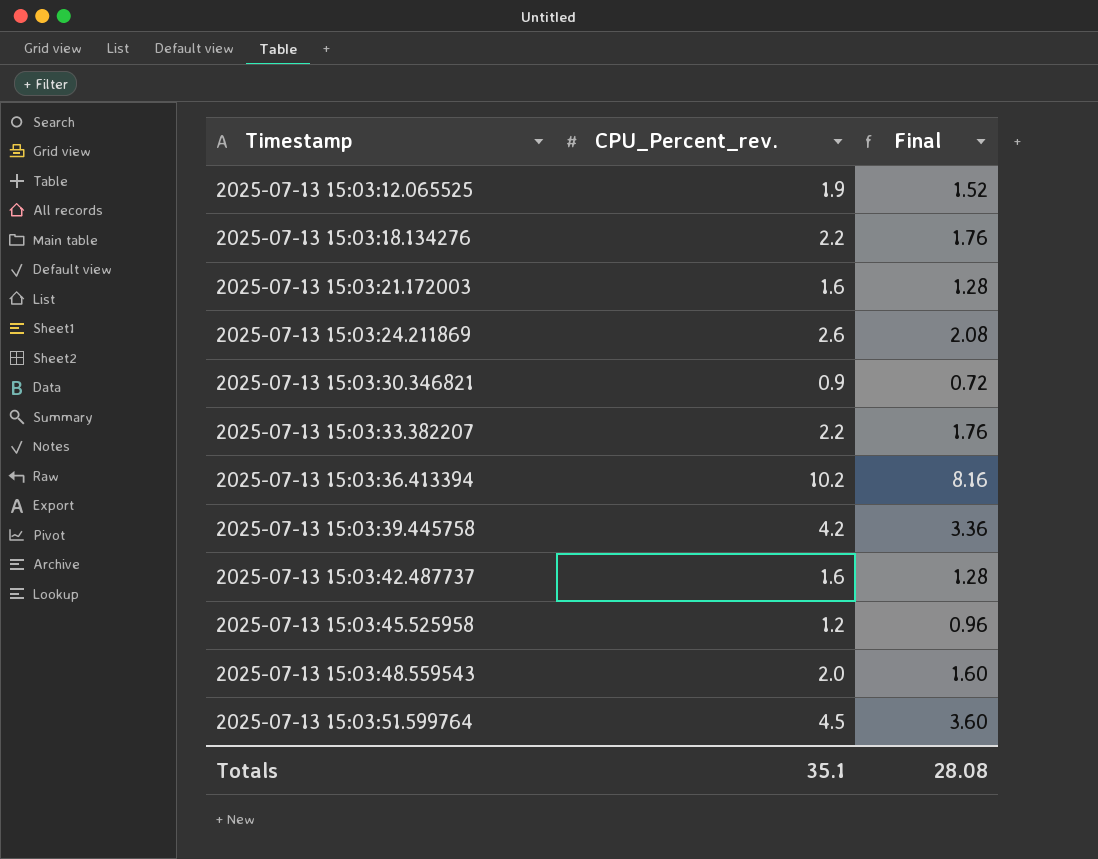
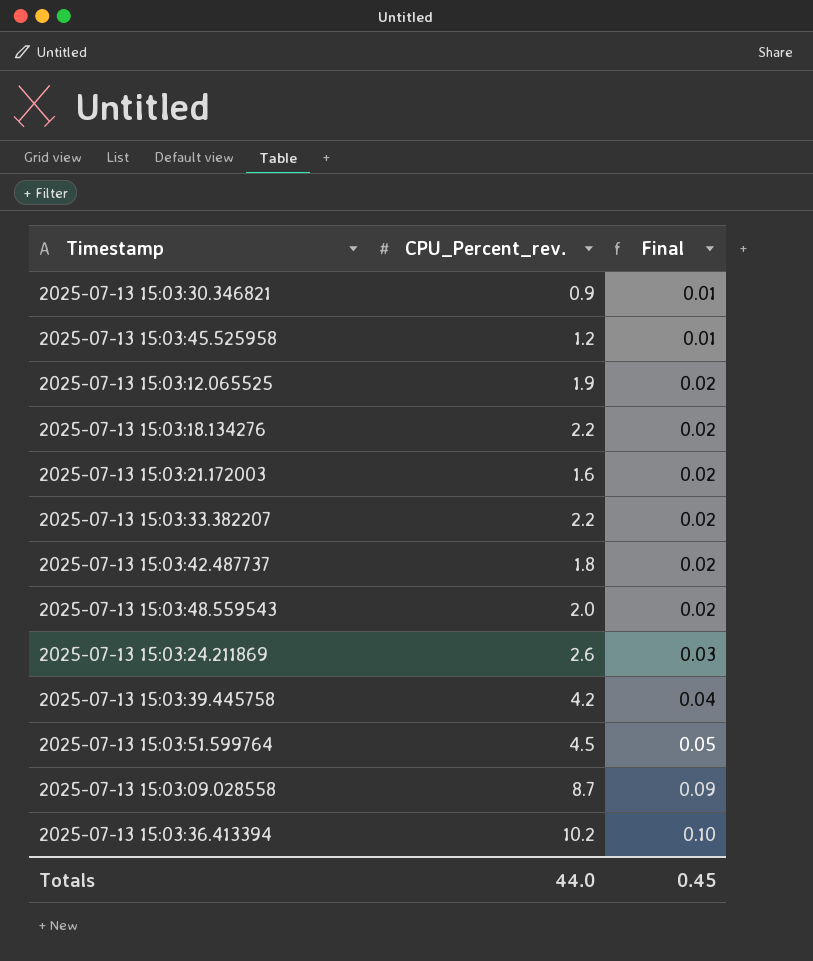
row order: Timestamp ascending -> Final ascending
column Final | formula: [CPU_Percent_rev.] * 0.8 -> [CPU_Percent_rev.] * 0.01
2025-07-13 15:03:42.487737 | CPU_Percent_rev.: 1.6 -> 1.8
row 2025-07-13 15:03:09.028558: none -> 8.7 | 0.09
Totals | CPU_Percent_rev.: 35.1 -> 44.0
Totals | Final: 28.08 -> 0.45

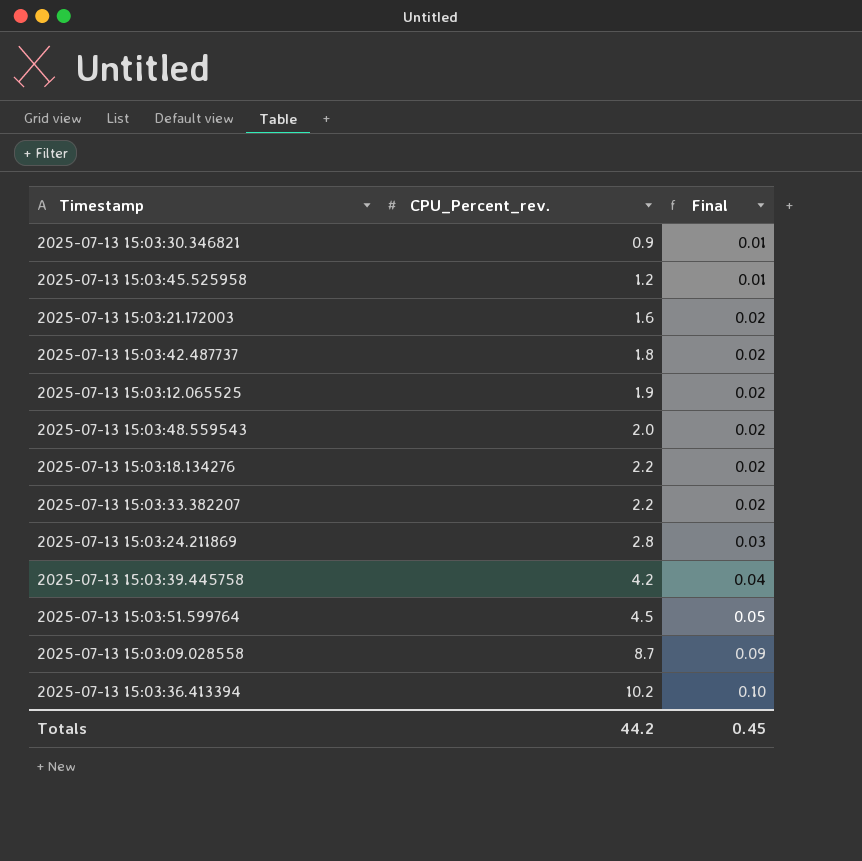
row order: Final ascending -> CPU_Percent_rev. ascending
2025-07-13 15:03:24.211869 | CPU_Percent_rev.: 2.6 -> 2.8
Totals | CPU_Percent_rev.: 44.0 -> 44.2

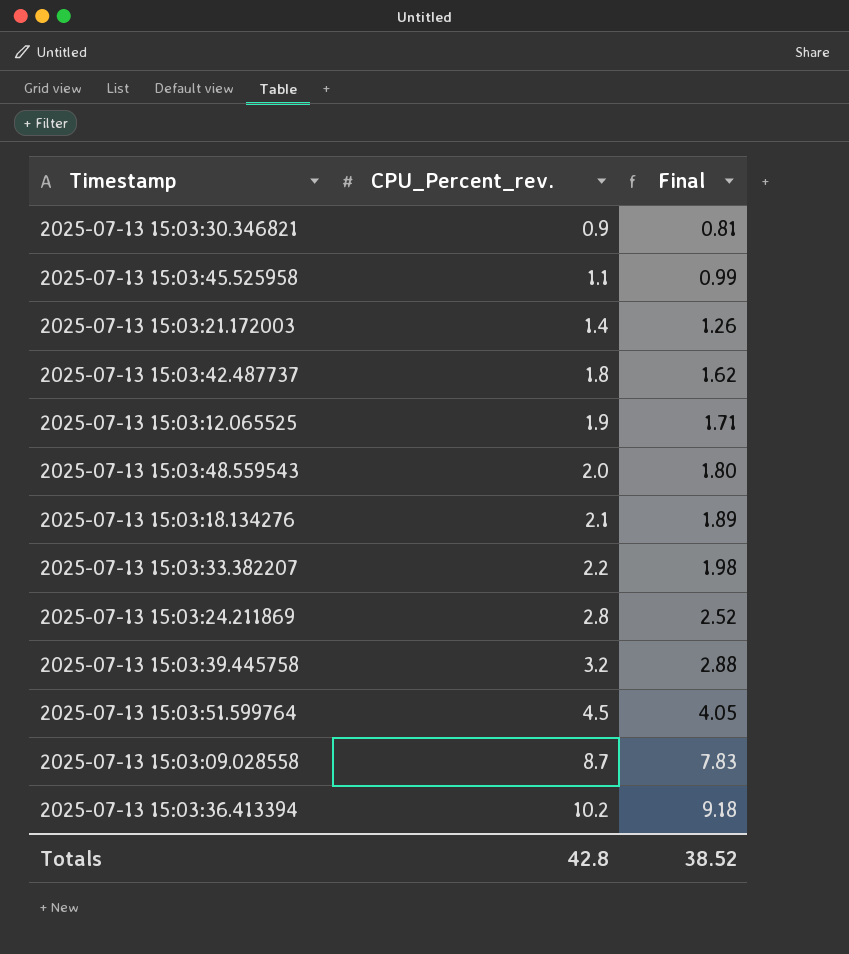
column Final | formula: [CPU_Percent_rev.] * 0.01 -> [CPU_Percent_rev.] * 0.9
2025-07-13 15:03:45.525958 | CPU_Percent_rev.: 1.2 -> 1.1
2025-07-13 15:03:21.172003 | CPU_Percent_rev.: 1.6 -> 1.4
2025-07-13 15:03:18.134276 | CPU_Percent_rev.: 2.2 -> 2.1
2025-07-13 15:03:39.445758 | CPU_Percent_rev.: 4.2 -> 3.2
Totals | CPU_Percent_rev.: 44.2 -> 42.8
Totals | Final: 0.45 -> 38.52

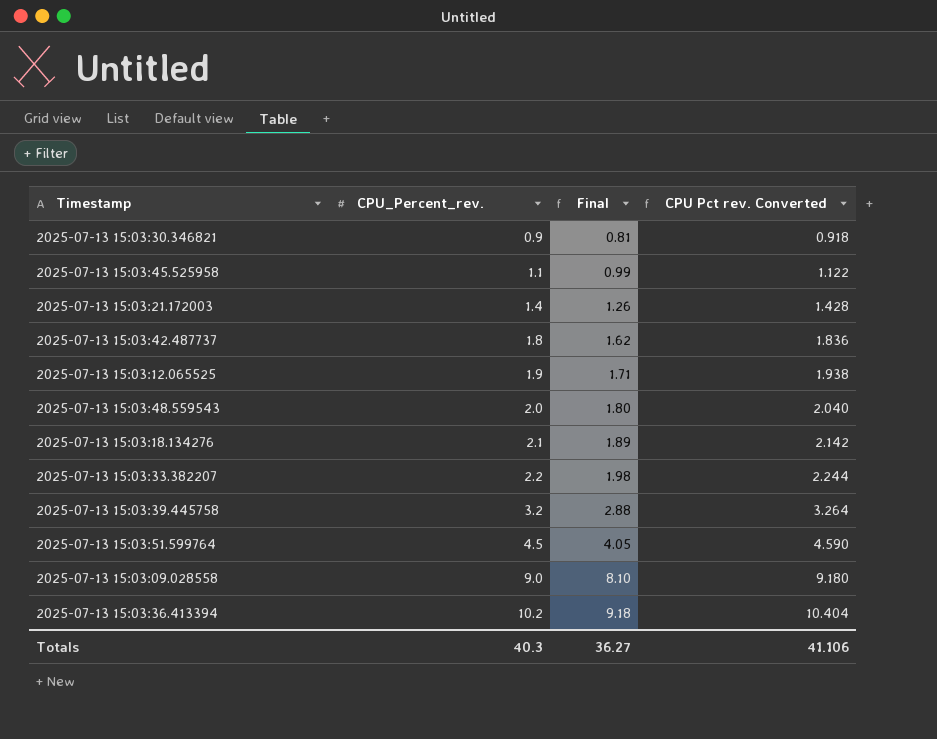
column CPU Pct rev. Converted | formula: none -> [CPU_Percent_rev.] * 1.02
row 2025-07-13 15:03:24.211869: 2.8 | 2.52 -> none
2025-07-13 15:03:09.028558 | CPU_Percent_rev.: 8.7 -> 9.0
2025-07-13 15:03:09.028558 | Final: 7.83 -> 8.10
Totals | CPU_Percent_rev.: 42.8 -> 40.3
Totals | Final: 38.52 -> 36.27

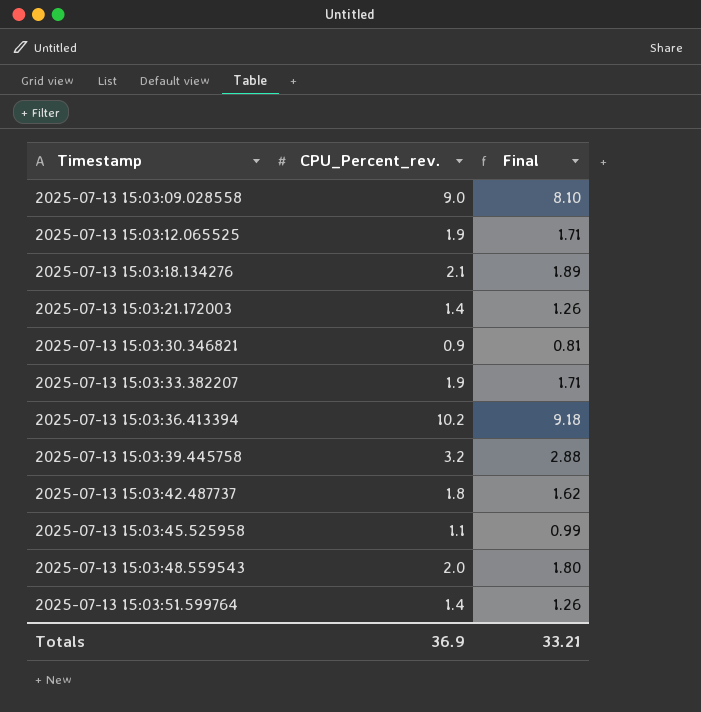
row order: CPU_Percent_rev. ascending -> Timestamp ascending
column CPU Pct rev. Converted | formula: [CPU_Percent_rev.] * 1.02 -> none
2025-07-13 15:03:33.382207 | CPU_Percent_rev.: 2.2 -> 1.9
2025-07-13 15:03:33.382207 | Final: 1.98 -> 1.71
2025-07-13 15:03:51.599764 | CPU_Percent_rev.: 4.5 -> 1.4
2025-07-13 15:03:51.599764 | Final: 4.05 -> 1.26
Totals | CPU_Percent_rev.: 40.3 -> 36.9
Totals | Final: 36.27 -> 33.21

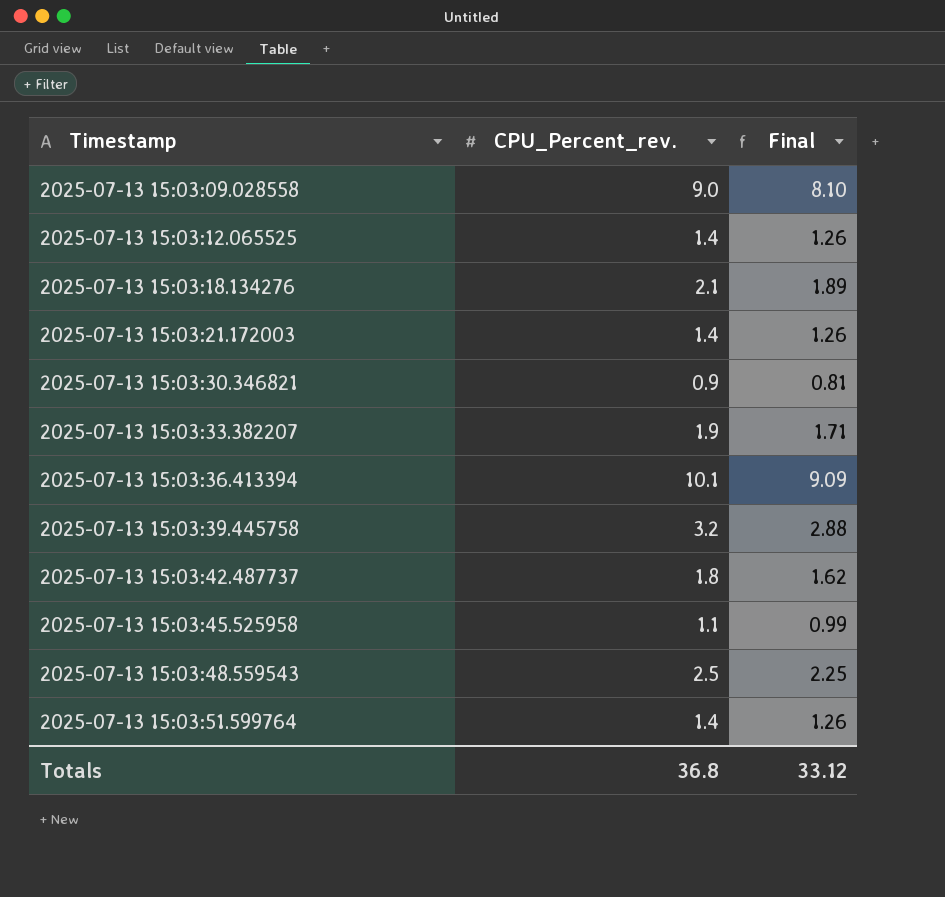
2025-07-13 15:03:12.065525 | CPU_Percent_rev.: 1.9 -> 1.4
2025-07-13 15:03:12.065525 | Final: 1.71 -> 1.26
2025-07-13 15:03:36.413394 | CPU_Percent_rev.: 10.2 -> 10.1
2025-07-13 15:03:36.413394 | Final: 9.18 -> 9.09
2025-07-13 15:03:48.559543 | CPU_Percent_rev.: 2.0 -> 2.5
2025-07-13 15:03:48.559543 | Final: 1.80 -> 2.25
Totals | CPU_Percent_rev.: 36.9 -> 36.8
Totals | Final: 33.21 -> 33.12

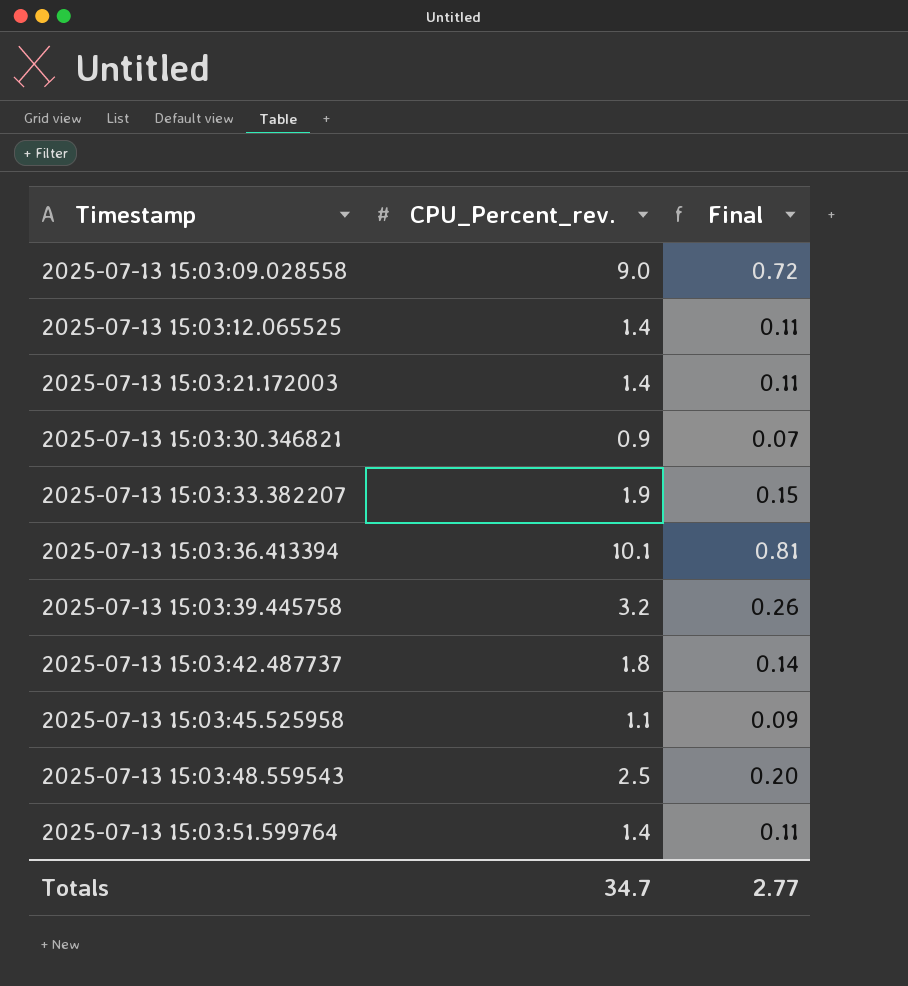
column Final | formula: [CPU_Percent_rev.] * 0.9 -> [CPU_Percent_rev.] * 0.08
row 2025-07-13 15:03:18.134276: 2.1 | 1.89 -> none
Totals | CPU_Percent_rev.: 36.8 -> 34.7
Totals | Final: 33.12 -> 2.77

